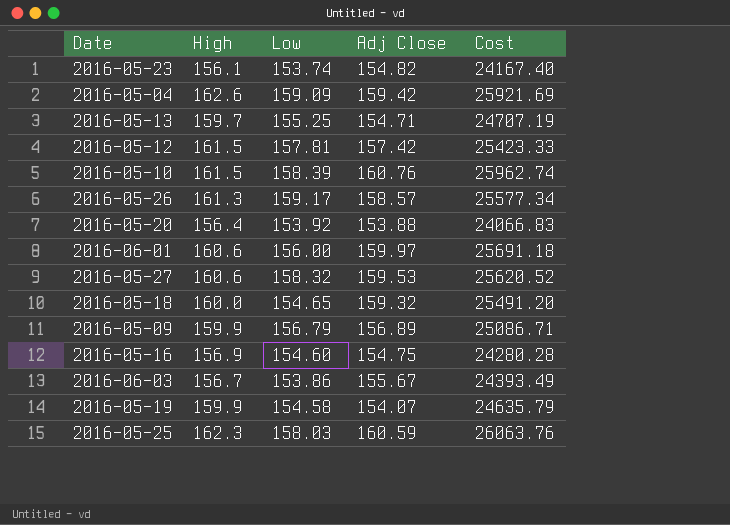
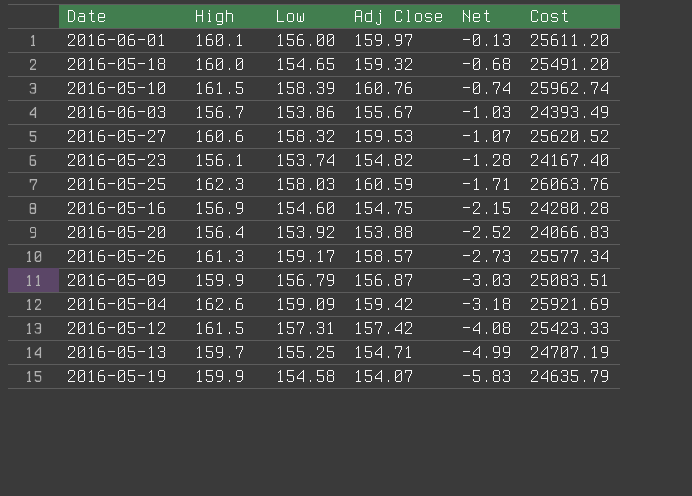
row order: none -> Net descending
column Net | formula: none -> [Adj Close] - [High]
2016-06-01 | High: 160.6 -> 160.1
2016-06-01 | Cost: 25691.18 -> 25611.20
2016-05-09 | Adj Close: 156.89 -> 156.87
2016-05-09 | Cost: 25086.71 -> 25083.51
2016-05-12 | Low: 157.81 -> 157.31

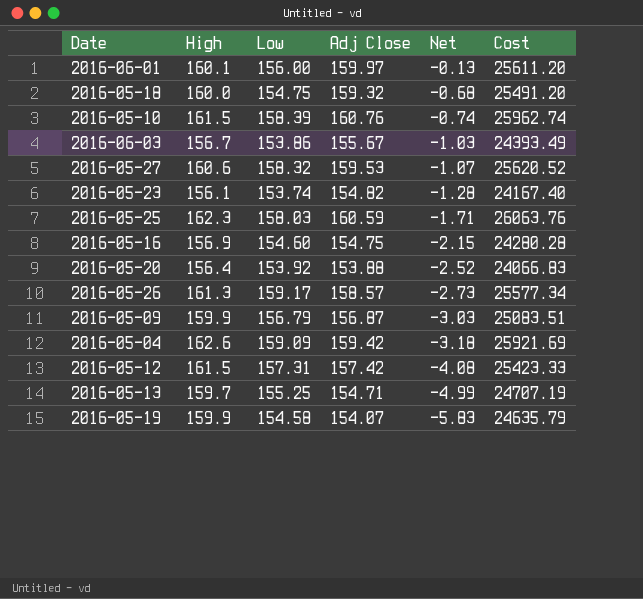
2016-05-18 | Low: 154.65 -> 154.75

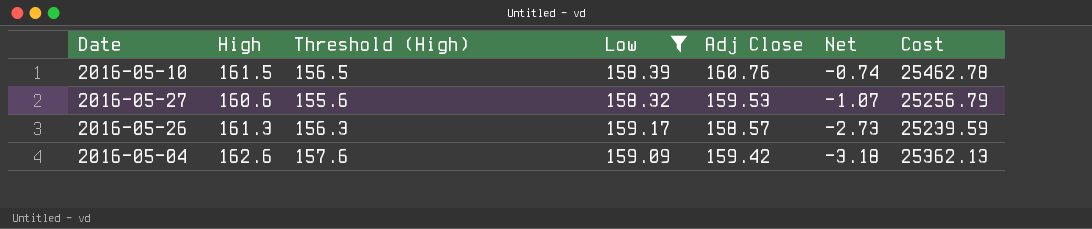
filter: none -> Low >= 158.32
column Threshold (High) | formula: none -> [High] - 5
column Cost | formula: [High] * [Adj Close] -> [Low] * [Adj Close]

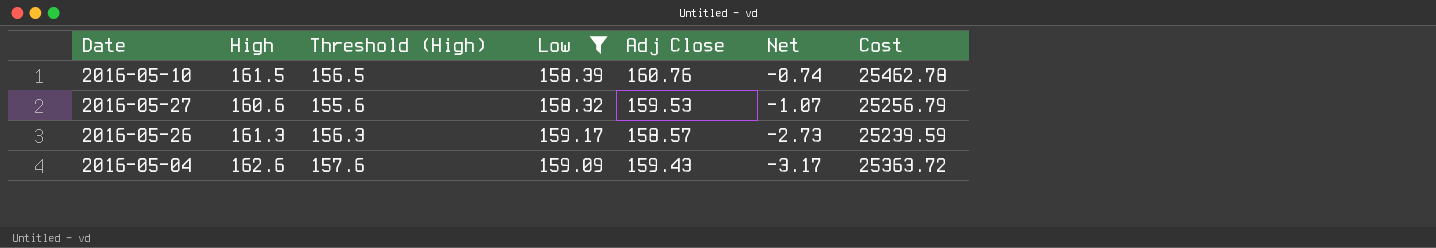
2016-05-04 | Adj Close: 159.42 -> 159.43
2016-05-04 | Net: -3.18 -> -3.17
2016-05-04 | Cost: 25362.13 -> 25363.72

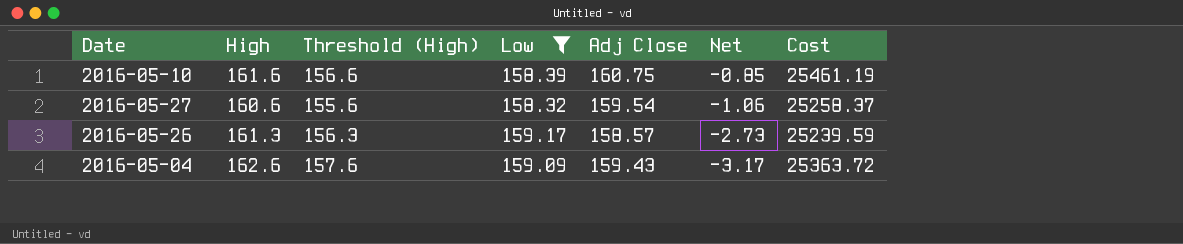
2016-05-10 | High: 161.5 -> 161.6
2016-05-10 | Threshold (High): 156.5 -> 156.6
2016-05-10 | Adj Close: 160.76 -> 160.75
2016-05-10 | Net: -0.74 -> -0.85
2016-05-10 | Cost: 25462.78 -> 25461.19
2016-05-27 | Adj Close: 159.53 -> 159.54
2016-05-27 | Net: -1.07 -> -1.06
2016-05-27 | Cost: 25256.79 -> 25258.37

